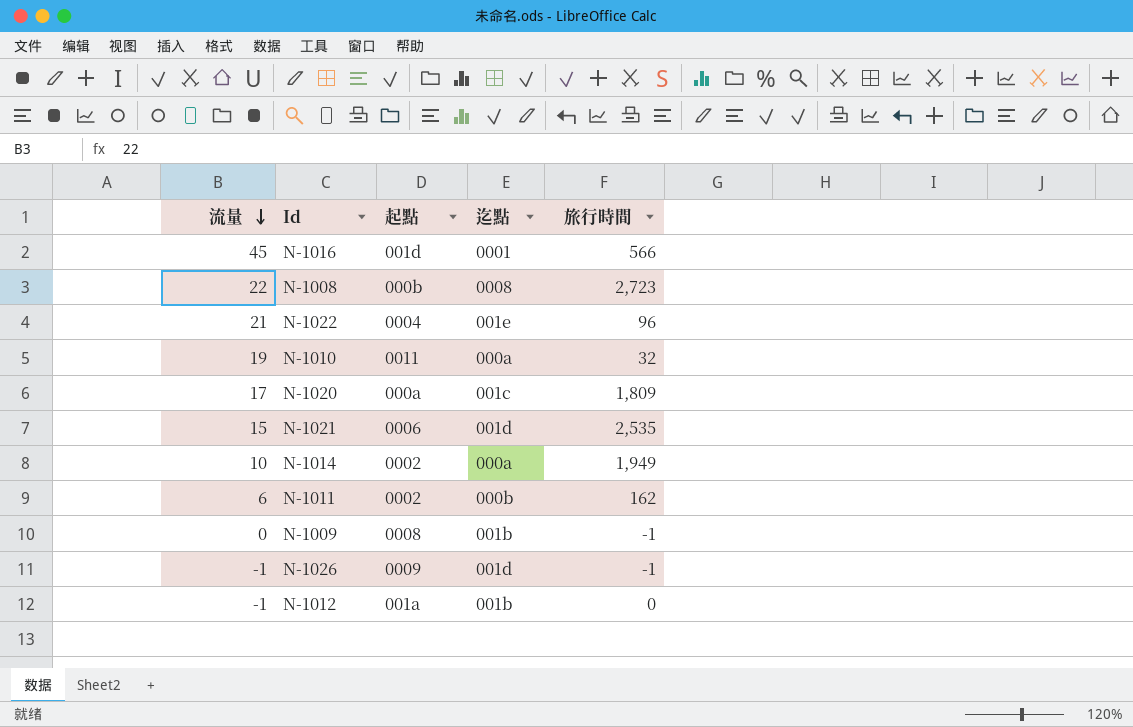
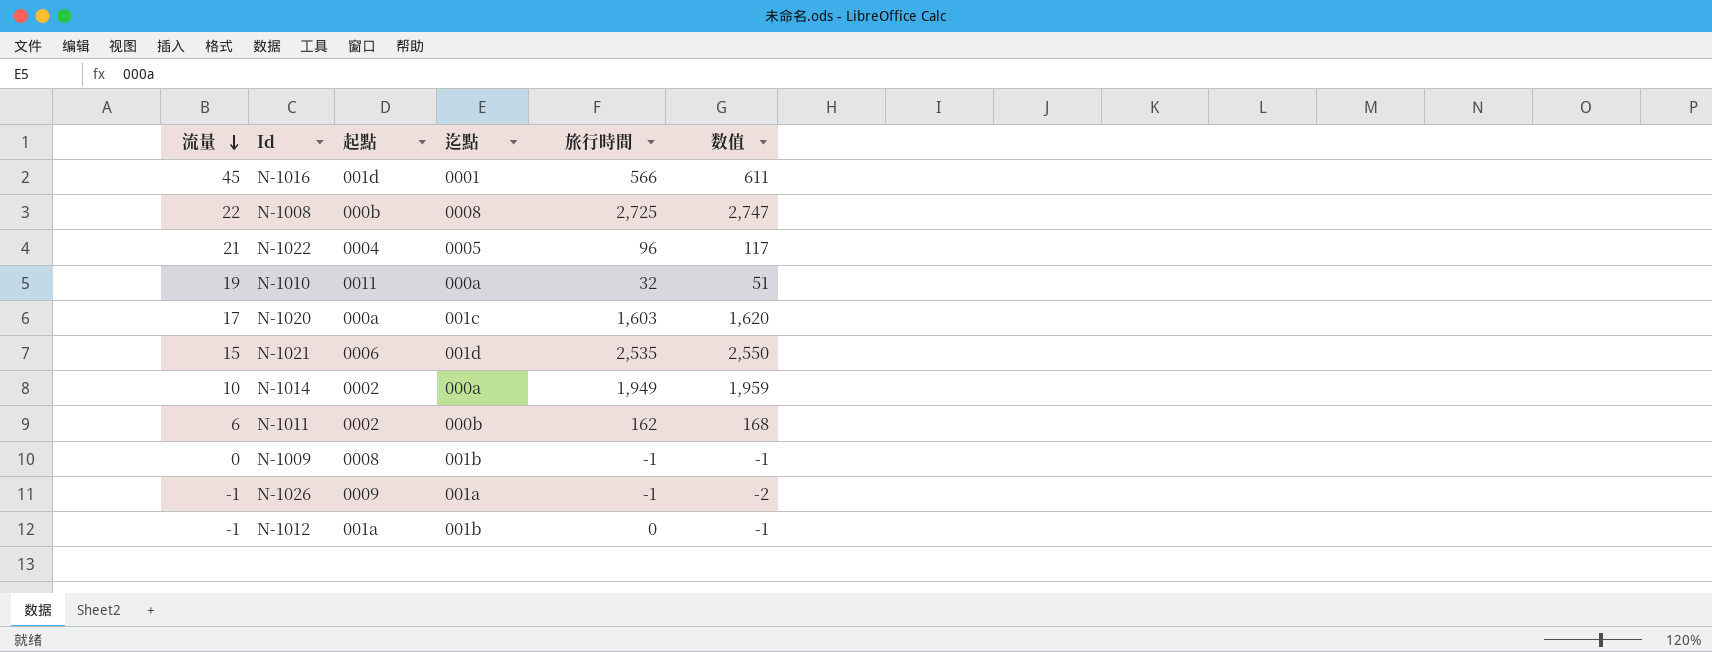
column 数值 | formula: none -> [流量] + [旅行時間]
N-1008 | 旅行時間: 2,723 -> 2,725
N-1022 | 迄點: 001e -> 0005
N-1020 | 旅行時間: 1,809 -> 1,603
N-1026 | 迄點: 001d -> 001a

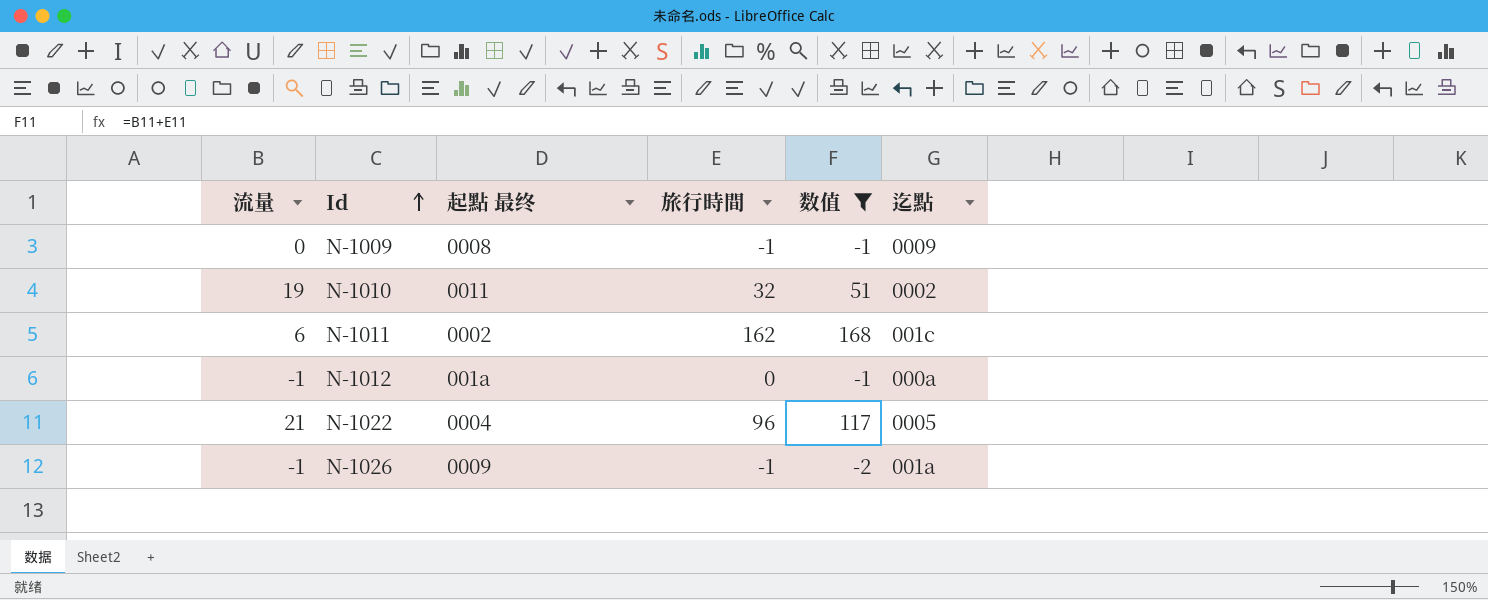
filter: none -> 数值 <= 168
row order: 流量 descending -> Id ascending
column name: 起點 -> 起點 最终
column 迄點 | position: 4 -> 6
N-1009 | 迄點: 001b -> 0009
N-1010 | 迄點: 000a -> 0002
N-1011 | 迄點: 000b -> 001c
N-1012 | 迄點: 001b -> 000a

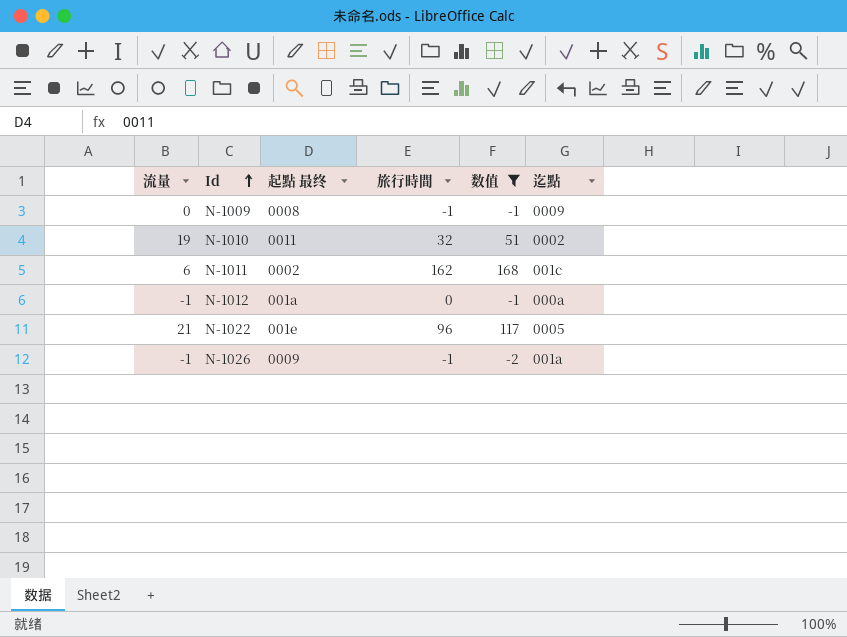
N-1022 | 起點 最终: 0004 -> 001e

